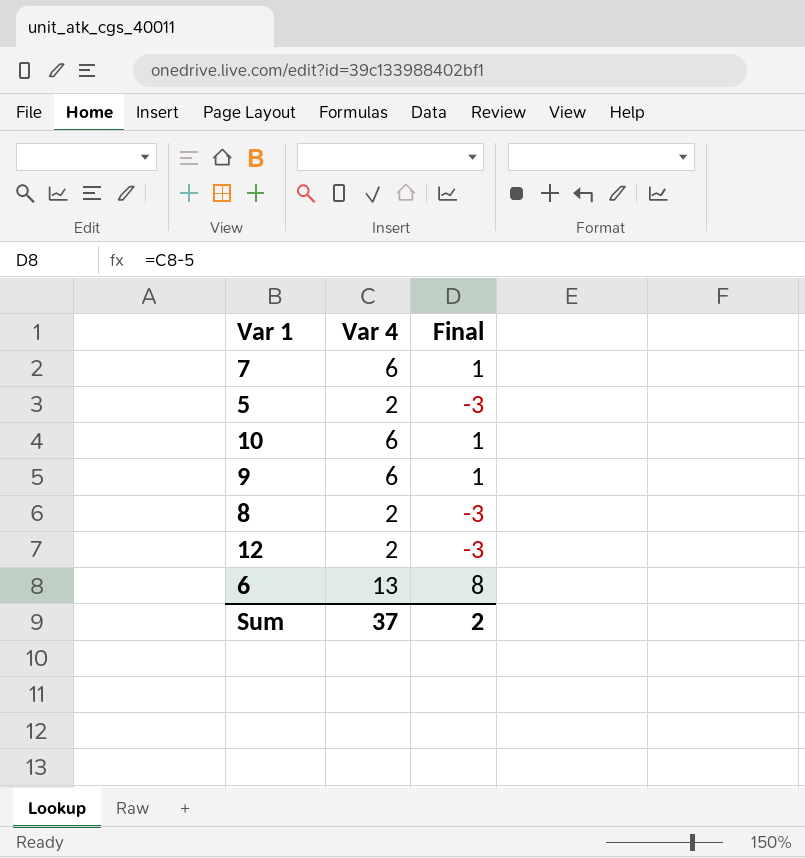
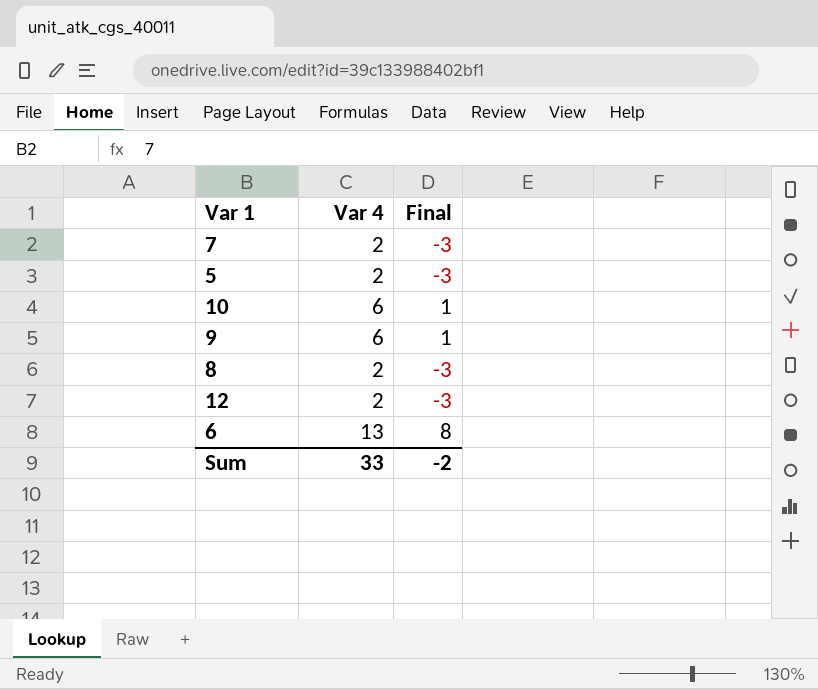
7 | Var 4: 6 -> 2
7 | Final: 1 -> -3
Sum | Var 4: 37 -> 33
Sum | Final: 2 -> -2

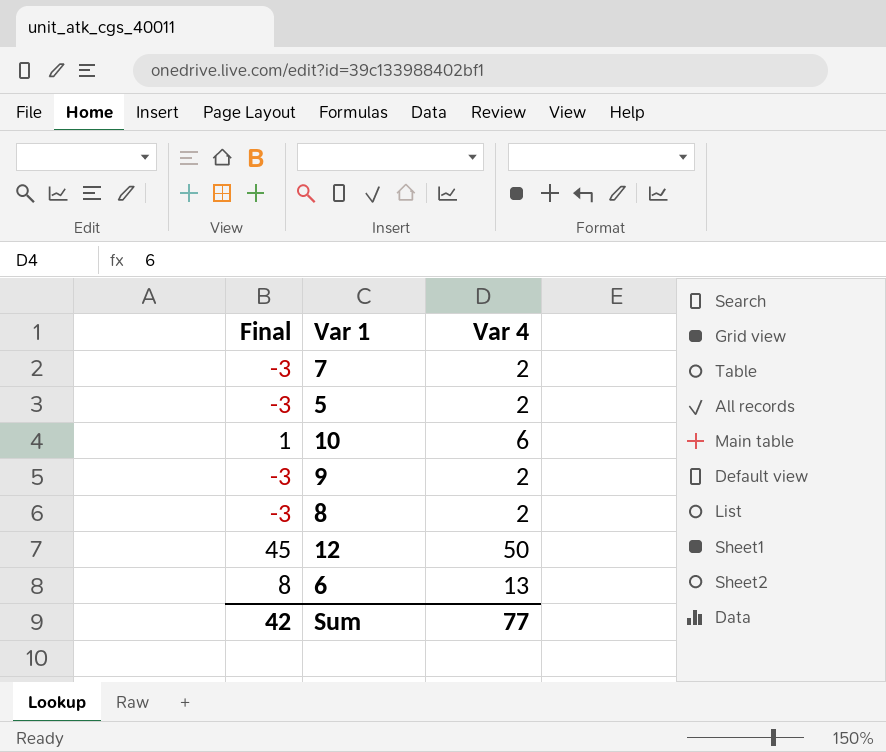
column Final | position: 3 -> 1
9 | Final: 1 -> -3
9 | Var 4: 6 -> 2
12 | Final: -3 -> 45
12 | Var 4: 2 -> 50
Sum | Final: -2 -> 42
Sum | Var 4: 33 -> 77

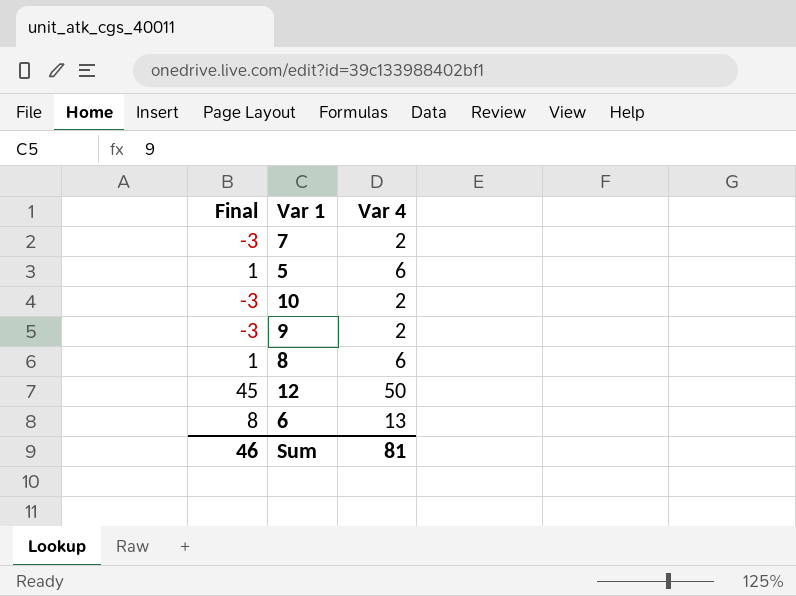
5 | Final: -3 -> 1
5 | Var 4: 2 -> 6
10 | Final: 1 -> -3
10 | Var 4: 6 -> 2
8 | Final: -3 -> 1
8 | Var 4: 2 -> 6
Sum | Final: 42 -> 46
Sum | Var 4: 77 -> 81

